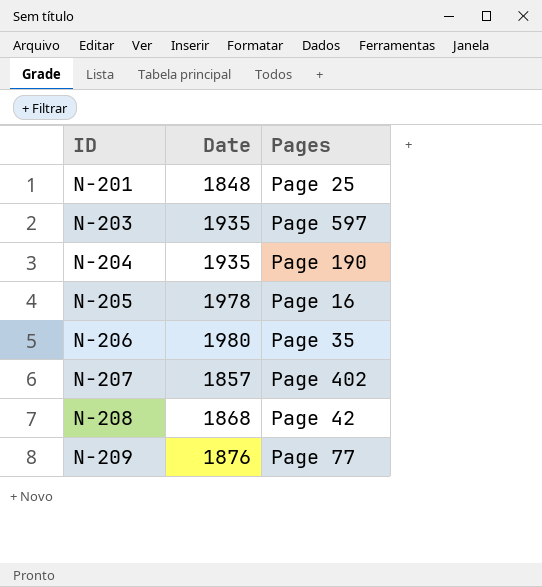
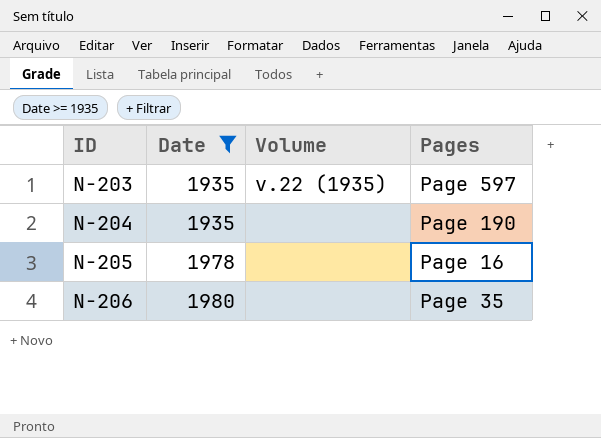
filter: none -> Date >= 1935
column Volume | position: none -> 3

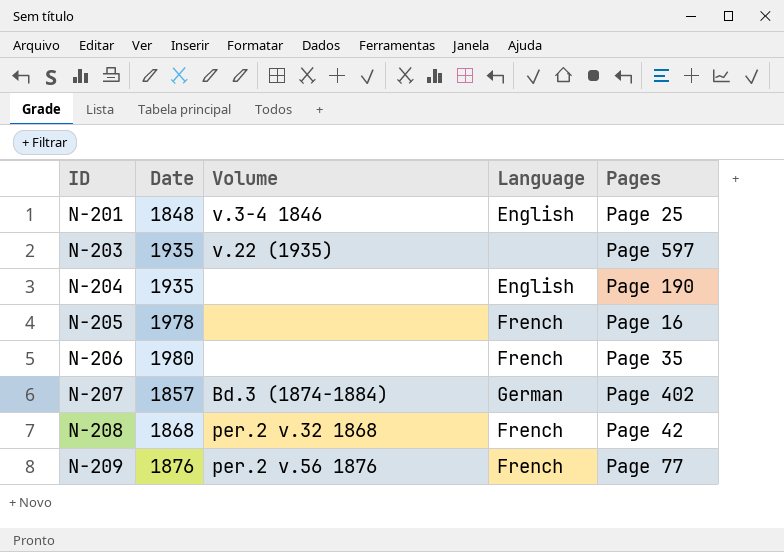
filter: Date >= 1935 -> none
column Language | position: none -> 4

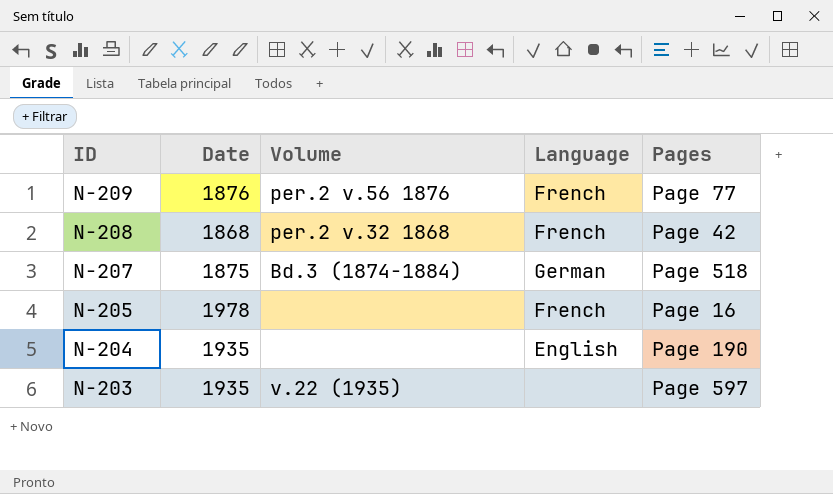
row order: ID ascending -> ID descending
row N-201: 1848 | v.3-4 1846 | English | Page 25 -> none
row N-206: 1980 | none | French | Page 35 -> none
N-207 | Date: 1857 -> 1875
N-207 | Pages: Page 402 -> Page 518

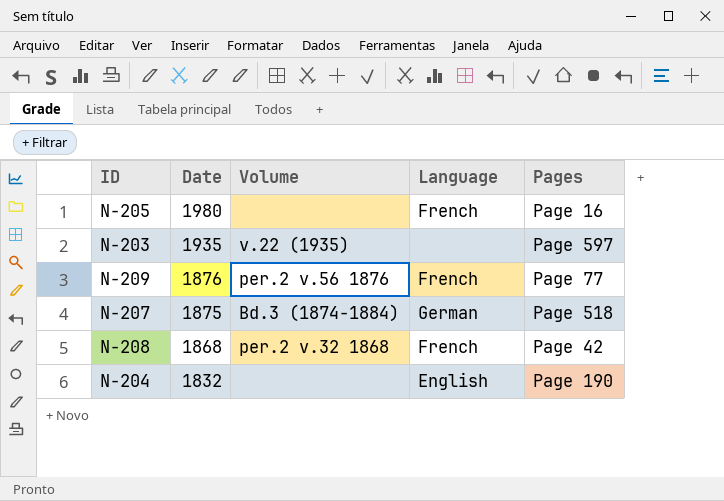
row order: ID descending -> Date descending
N-205 | Date: 1978 -> 1980
N-204 | Date: 1935 -> 1832

